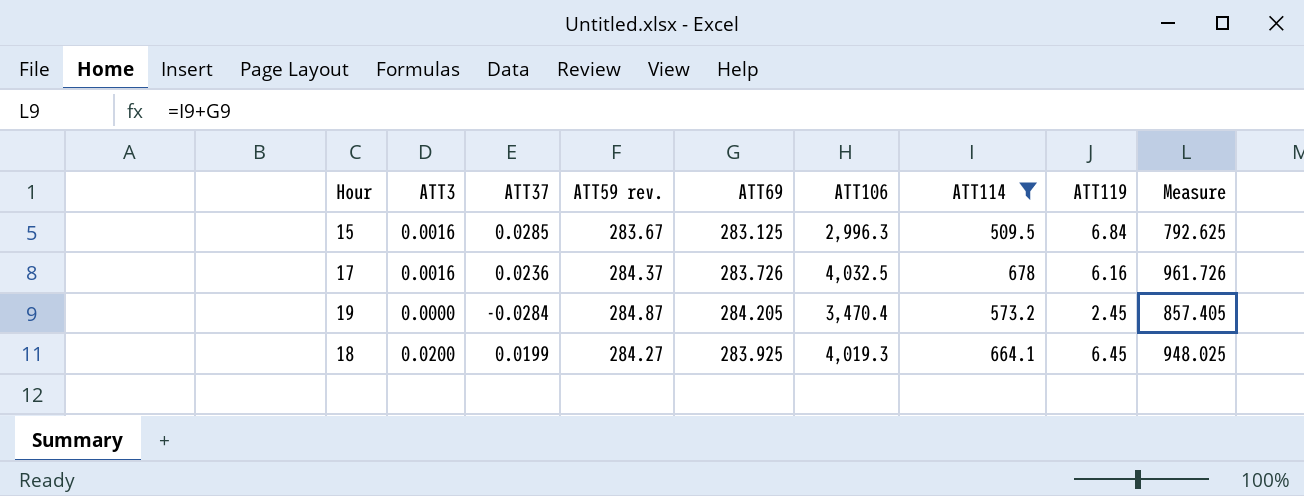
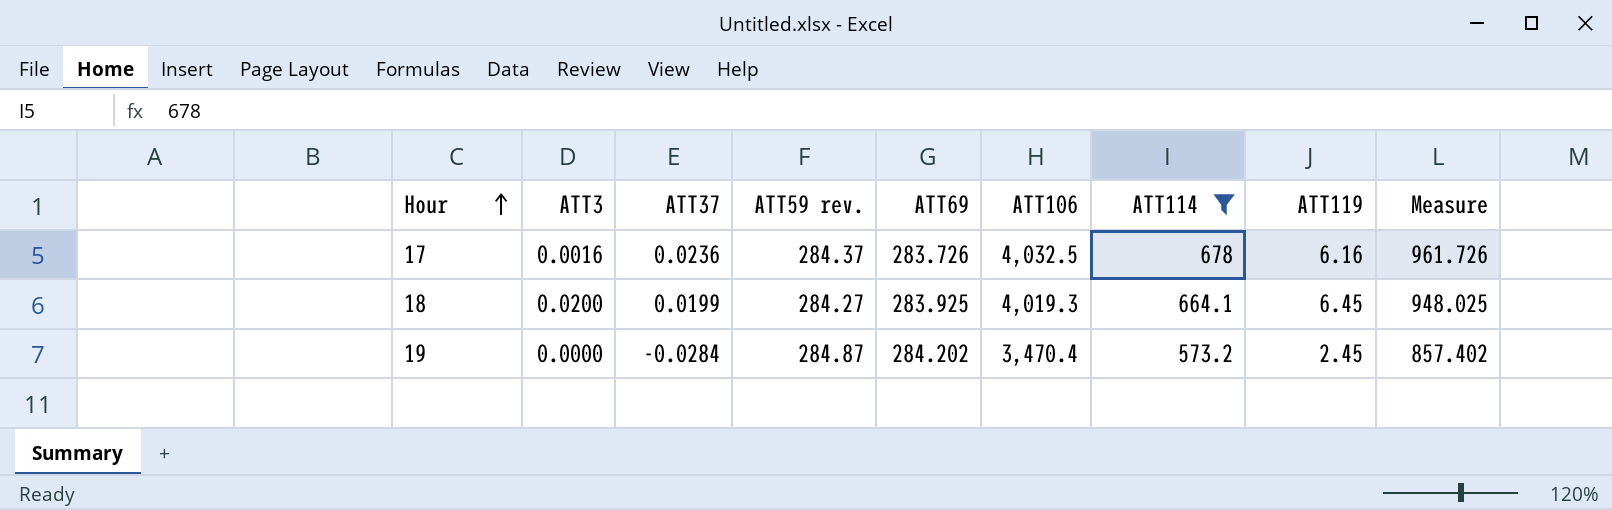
row order: none -> Hour ascending
row 15: 0.0016 | 0.0285 | 283.67 | 283.125 | 2,996.3 | 509.5 | 6.84 | 792.625 -> none
19 | ATT69: 284.205 -> 284.202
19 | Measure: 857.405 -> 857.402

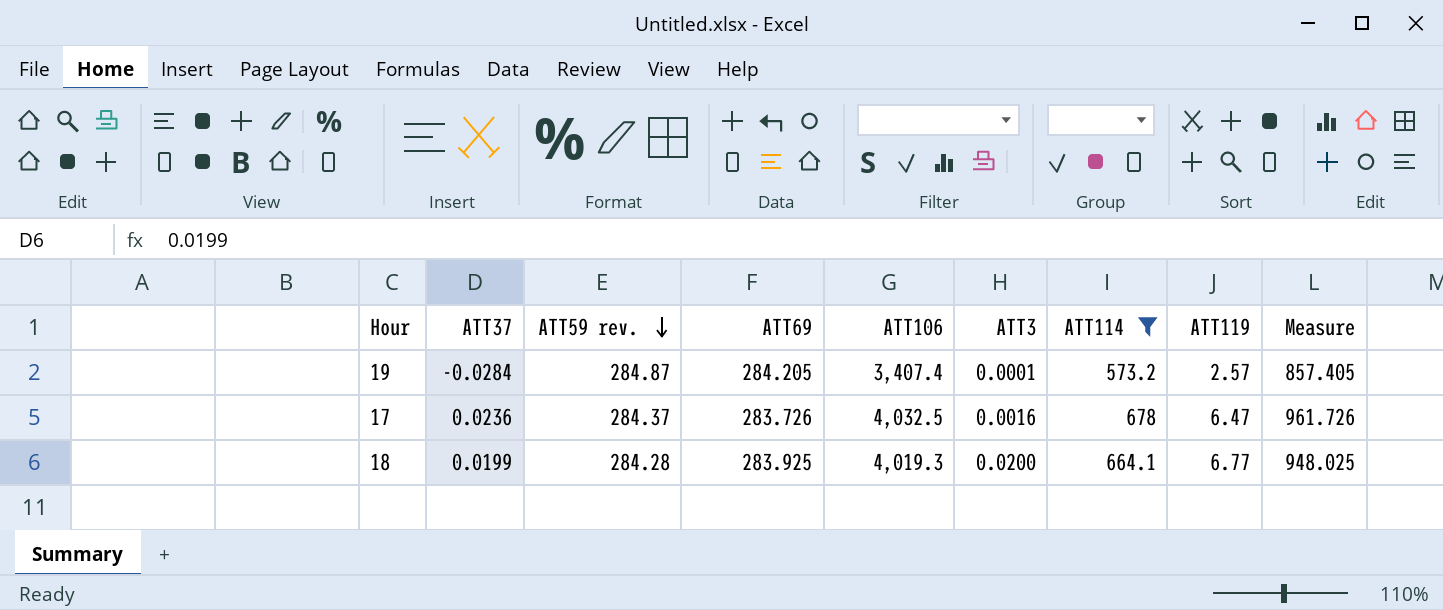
row order: Hour ascending -> ATT59 rev. descending
column ATT3 | position: 2 -> 6
19 | ATT69: 284.202 -> 284.205
19 | ATT106: 3,470.4 -> 3,407.4
19 | ATT3: 0.0000 -> 0.0001
19 | ATT119: 2.45 -> 2.57
19 | Measure: 857.402 -> 857.405
17 | ATT119: 6.16 -> 6.47
18 | ATT59 rev.: 284.27 -> 284.28
18 | ATT119: 6.45 -> 6.77

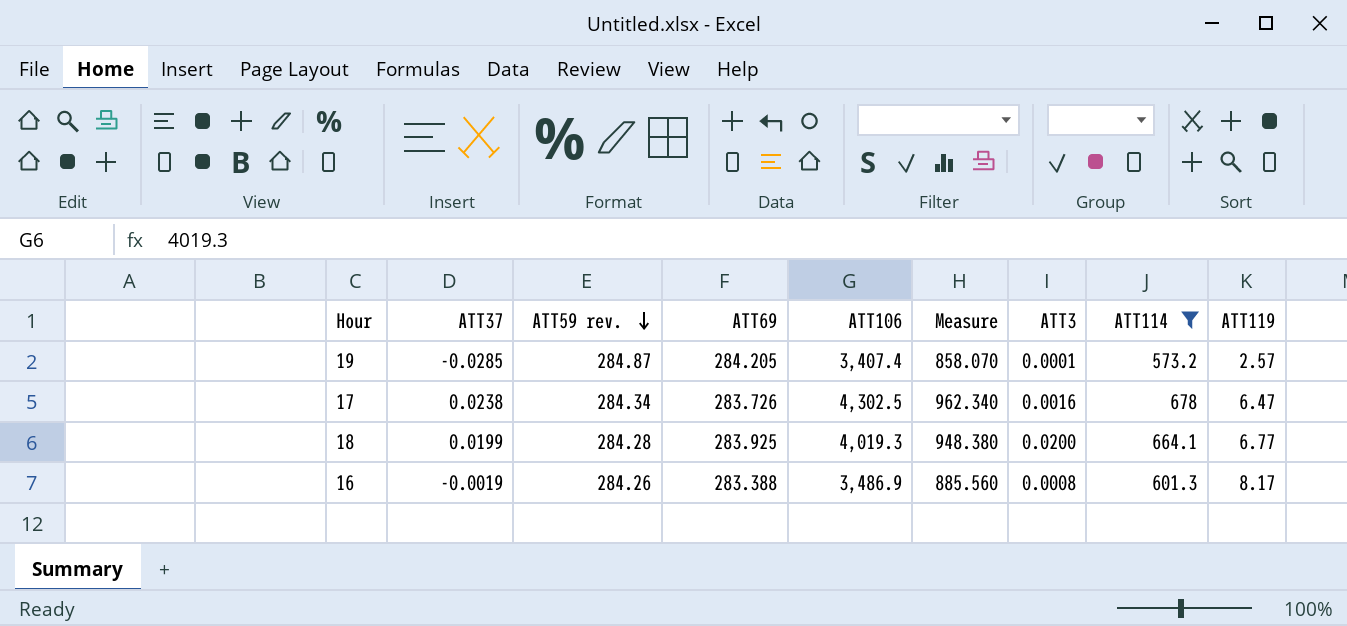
column Measure | formula: [ATT69] + [ATT114] -> [ATT59 rev.] + [ATT114]
column Measure | position: 9 -> 6
19 | ATT37: -0.0284 -> -0.0285
17 | ATT37: 0.0236 -> 0.0238
17 | ATT59 rev.: 284.37 -> 284.34
17 | ATT106: 4,032.5 -> 4,302.5
row 16: none -> -0.0019 | 284.26 | 283.388 | 3,486.9 | 885.560 | 0.0008 | 601.3 | 8.17

